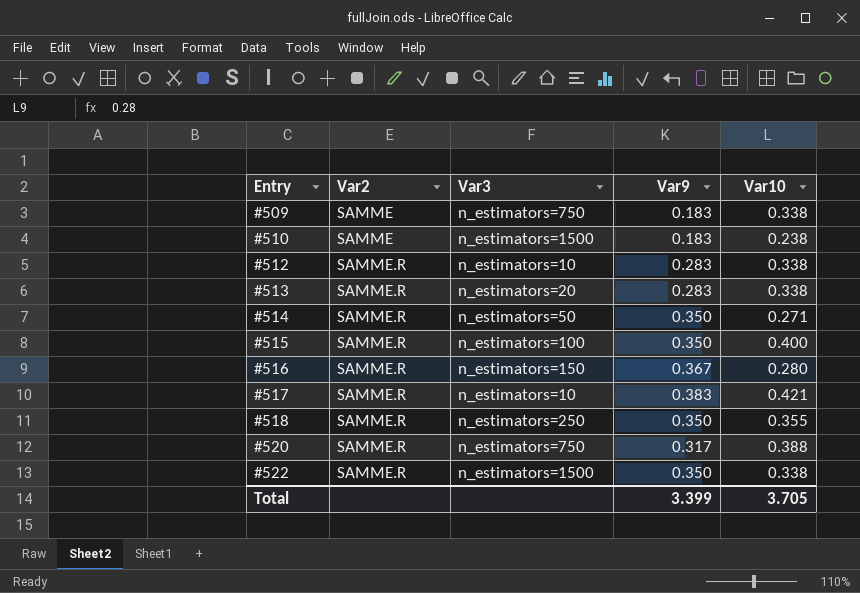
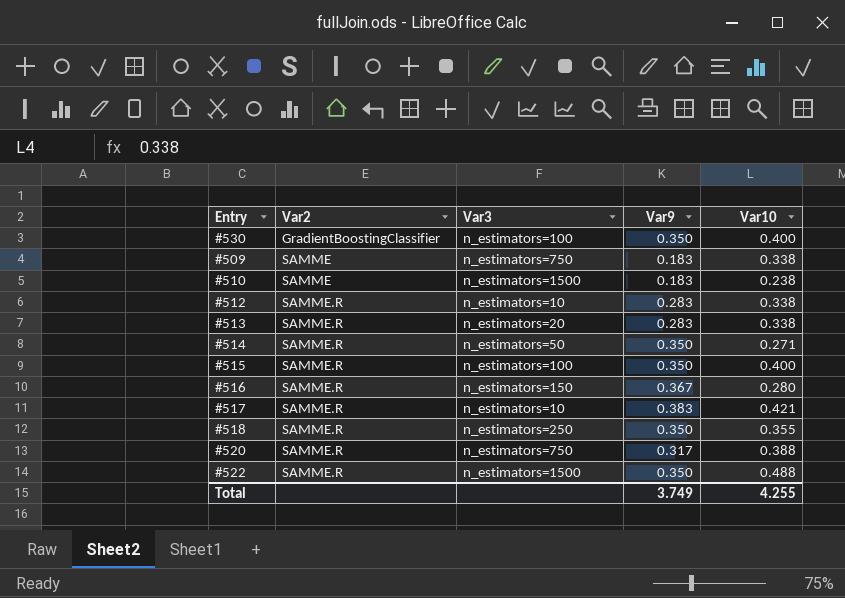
row #530: none -> GradientBoostingClassifier | n_estimators=100 | 0.350 | 0.400
#522 | Var10: 0.338 -> 0.488
Total | Var9: 3.399 -> 3.749
Total | Var10: 3.705 -> 4.255

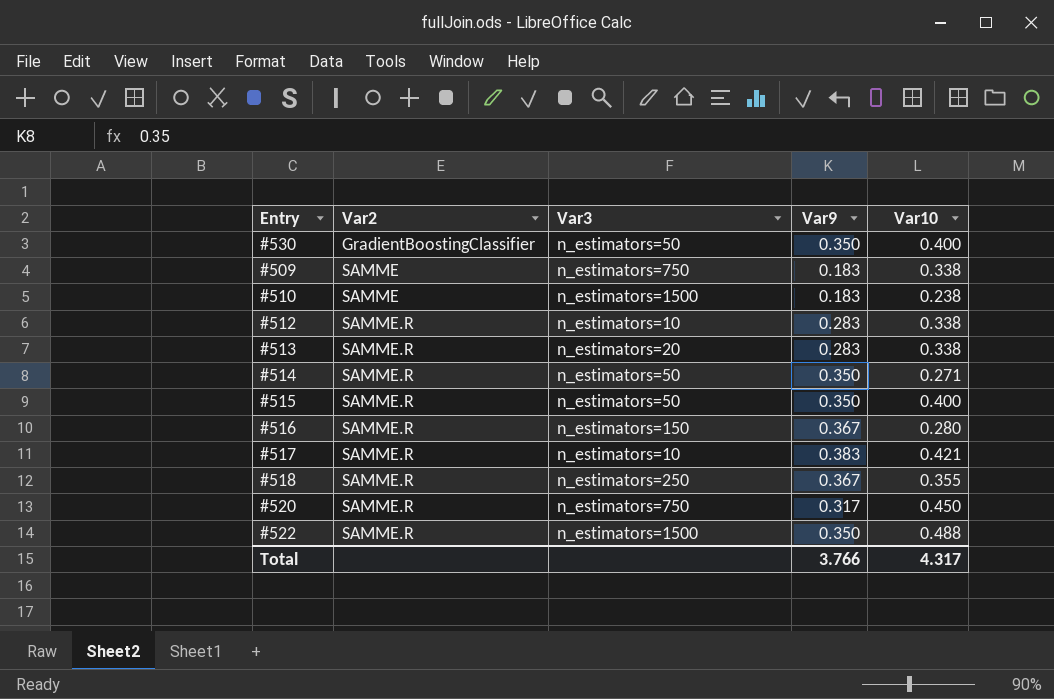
#530 | Var3: n_estimators=100 -> n_estimators=50
#515 | Var3: n_estimators=100 -> n_estimators=50
#518 | Var9: 0.350 -> 0.367
#520 | Var10: 0.388 -> 0.450
Total | Var9: 3.749 -> 3.766
Total | Var10: 4.255 -> 4.317

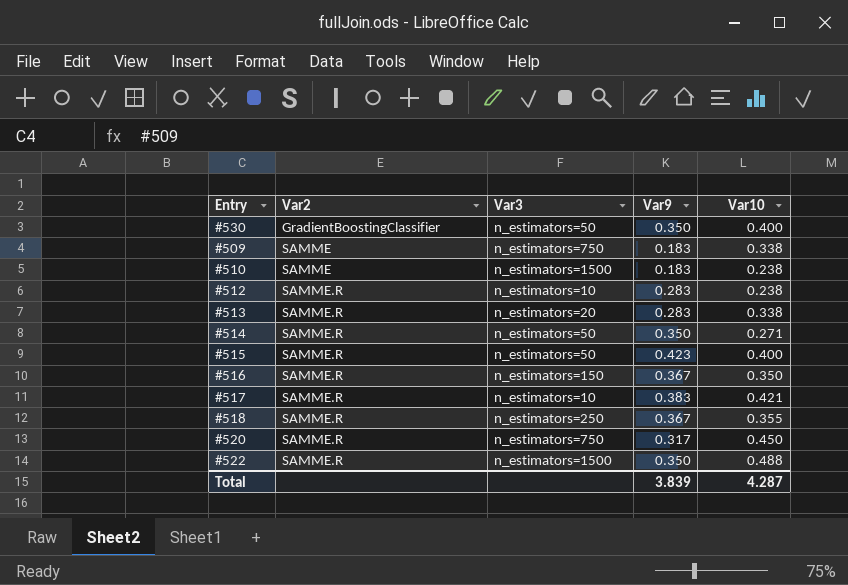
#512 | Var10: 0.338 -> 0.238
#515 | Var9: 0.350 -> 0.423
#516 | Var10: 0.280 -> 0.350
Total | Var9: 3.766 -> 3.839
Total | Var10: 4.317 -> 4.287

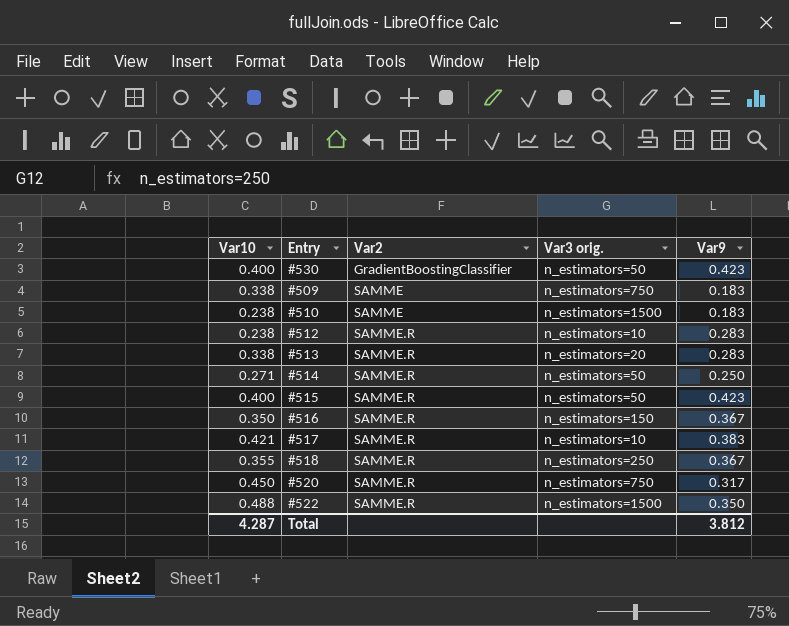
column Var10 | position: 5 -> 1
column name: Var3 -> Var3 orig.
#530 | Var9: 0.350 -> 0.423
#514 | Var9: 0.350 -> 0.250
Total | Var9: 3.839 -> 3.812

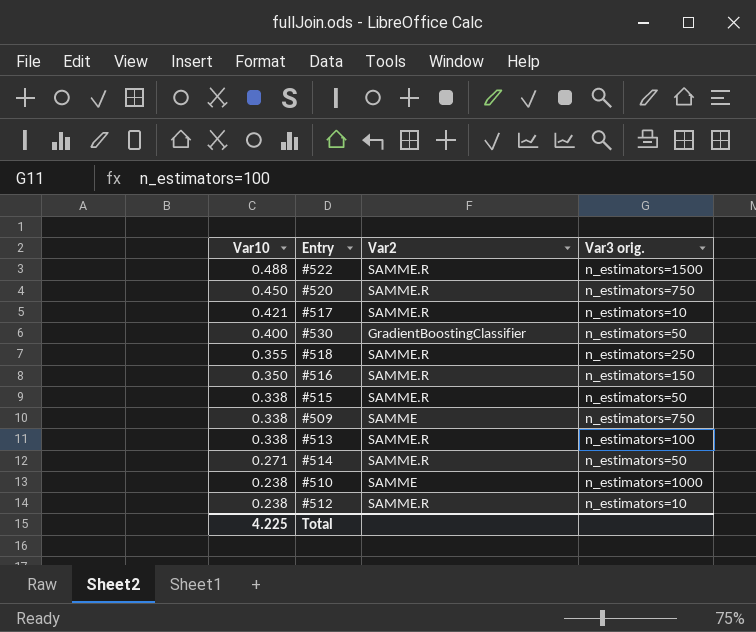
row order: Var2 ascending -> Var10 descending
column Var9 | position: 5 -> none
#515 | Var10: 0.400 -> 0.338
#513 | Var3 orig.: n_estimators=20 -> n_estimators=100
#510 | Var3 orig.: n_estimators=1500 -> n_estimators=1000
Total | Var10: 4.287 -> 4.225

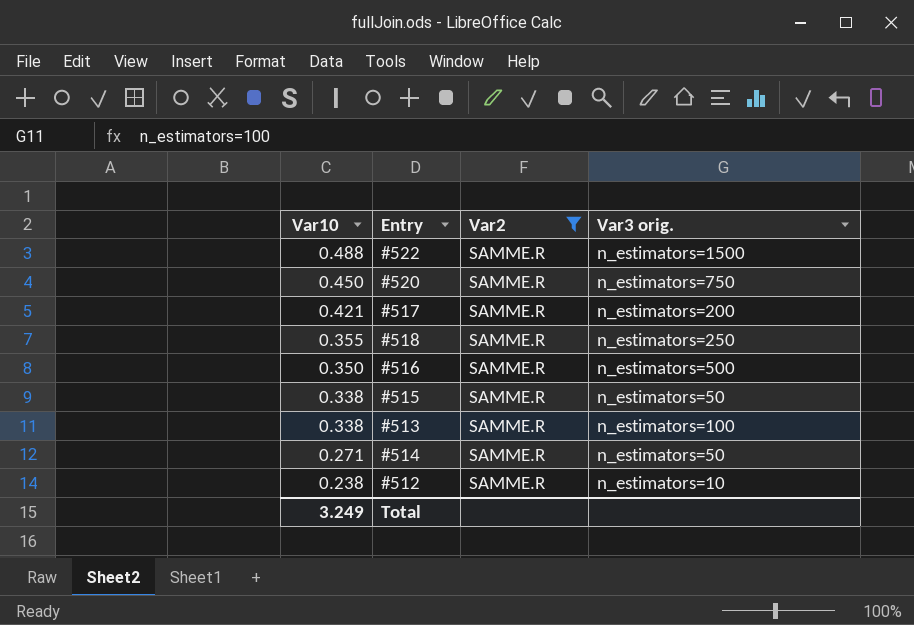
filter: none -> Var2 = SAMME.R
#517 | Var3 orig.: n_estimators=10 -> n_estimators=200
#516 | Var3 orig.: n_estimators=150 -> n_estimators=500
Total | Var10: 4.225 -> 3.249

